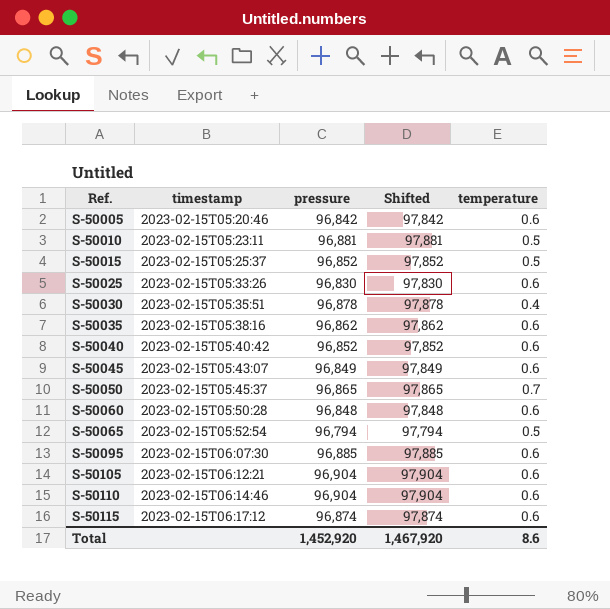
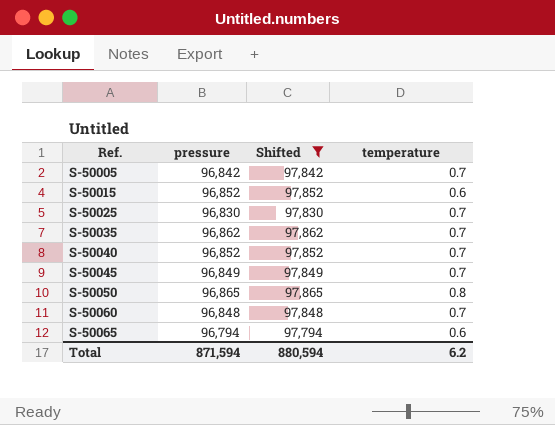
filter: none -> Shifted <= 97,865
column timestamp | position: 2 -> none
S-50005 | temperature: 0.6 -> 0.7
S-50015 | temperature: 0.5 -> 0.6
S-50025 | temperature: 0.6 -> 0.7
S-50035 | temperature: 0.6 -> 0.7
S-50040 | temperature: 0.6 -> 0.7
S-50045 | temperature: 0.6 -> 0.7
S-50050 | temperature: 0.7 -> 0.8
S-50060 | temperature: 0.6 -> 0.7
S-50065 | temperature: 0.5 -> 0.6
Total | pressure: 1,452,920 -> 871,594
Total | Shifted: 1,467,920 -> 880,594
Total | temperature: 8.6 -> 6.2

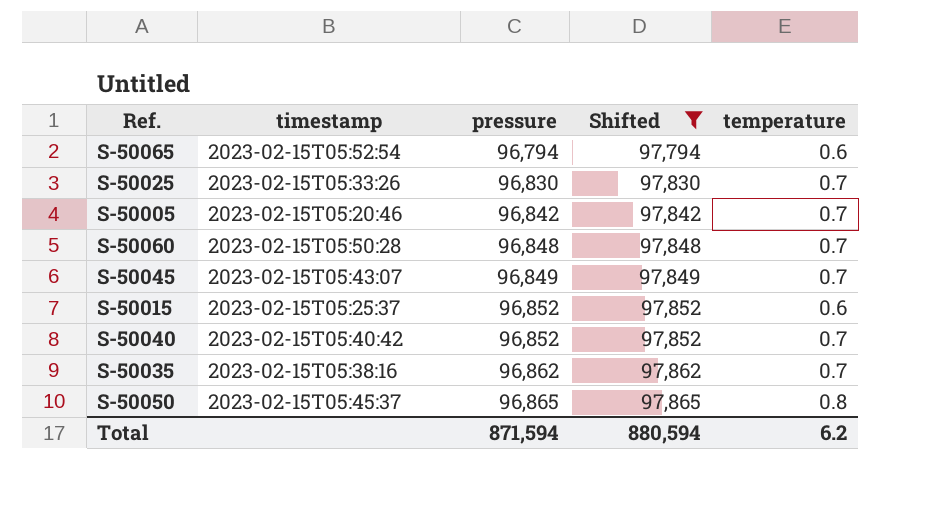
row order: Ref. ascending -> pressure ascending
column timestamp | position: none -> 2

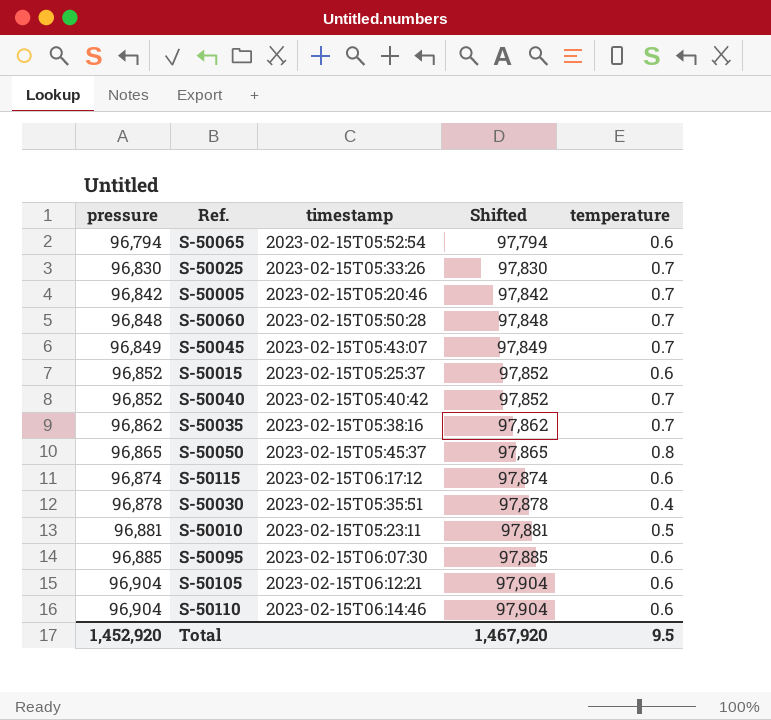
filter: Shifted <= 97,865 -> none
column pressure | position: 3 -> 1
Total | pressure: 871,594 -> 1,452,920
Total | Shifted: 880,594 -> 1,467,920
Total | temperature: 6.2 -> 9.5

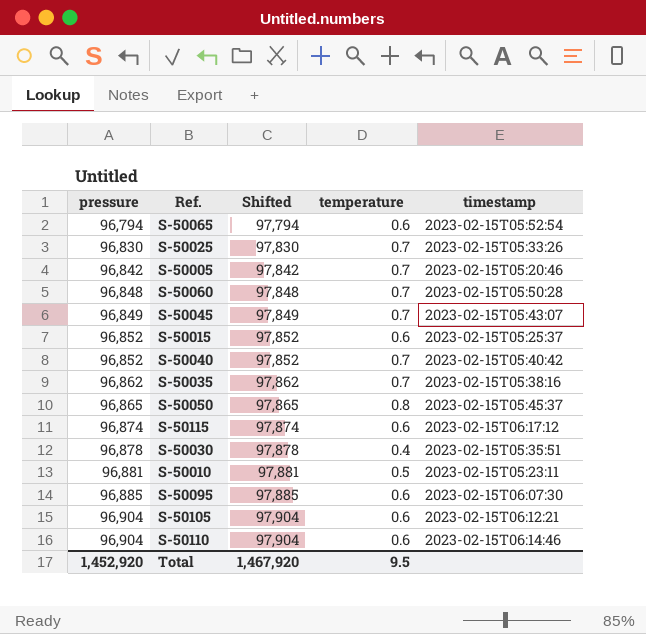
column timestamp | position: 3 -> 5

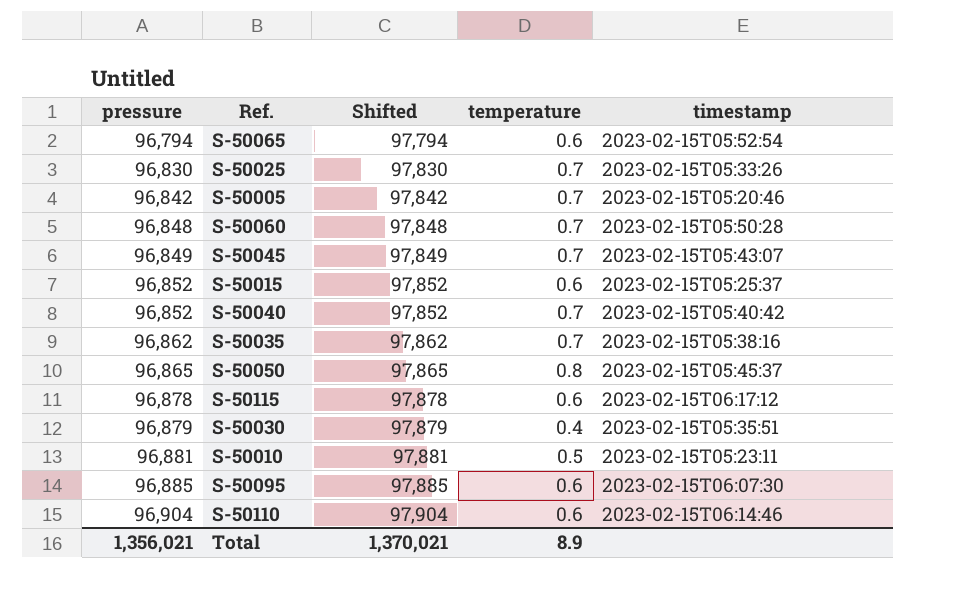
row S-50105: 96,904 | 97,904 | 0.6 | 2023-02-15T06:12:21 -> none
S-50115 | pressure: 96,874 -> 96,878
S-50115 | Shifted: 97,874 -> 97,878
S-50030 | pressure: 96,878 -> 96,879
S-50030 | Shifted: 97,878 -> 97,879
Total | pressure: 1,452,920 -> 1,356,021
Total | Shifted: 1,467,920 -> 1,370,021
Total | temperature: 9.5 -> 8.9

